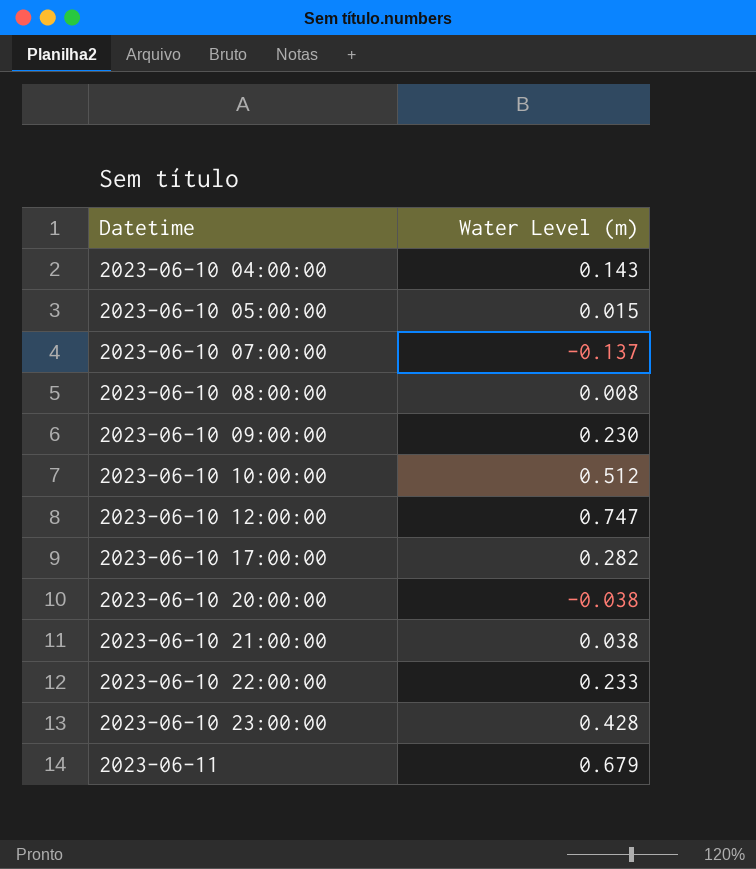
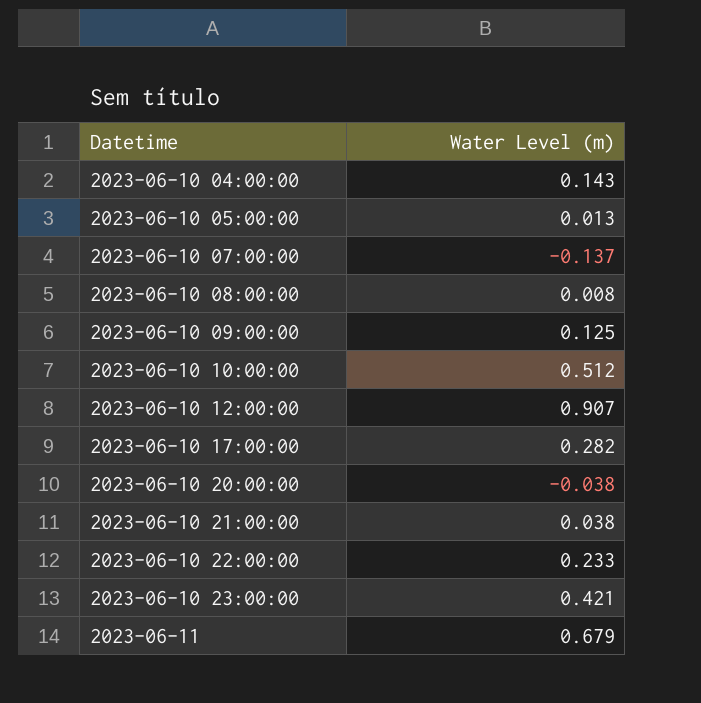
2023-06-10 05:00:00 | Water Level (m): 0.015 -> 0.013
2023-06-10 09:00:00 | Water Level (m): 0.230 -> 0.125
2023-06-10 12:00:00 | Water Level (m): 0.747 -> 0.907
2023-06-10 23:00:00 | Water Level (m): 0.428 -> 0.421

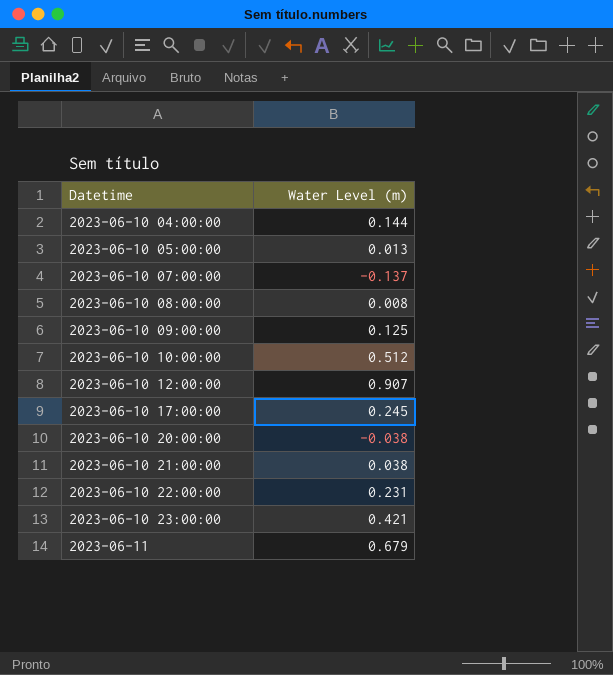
2023-06-10 04:00:00 | Water Level (m): 0.143 -> 0.144
2023-06-10 17:00:00 | Water Level (m): 0.282 -> 0.245
2023-06-10 22:00:00 | Water Level (m): 0.233 -> 0.231

